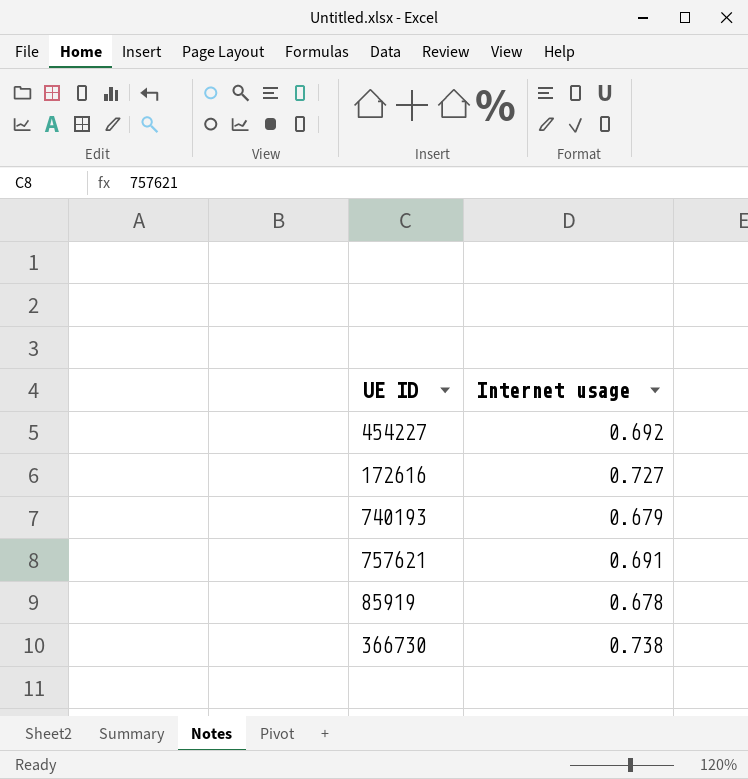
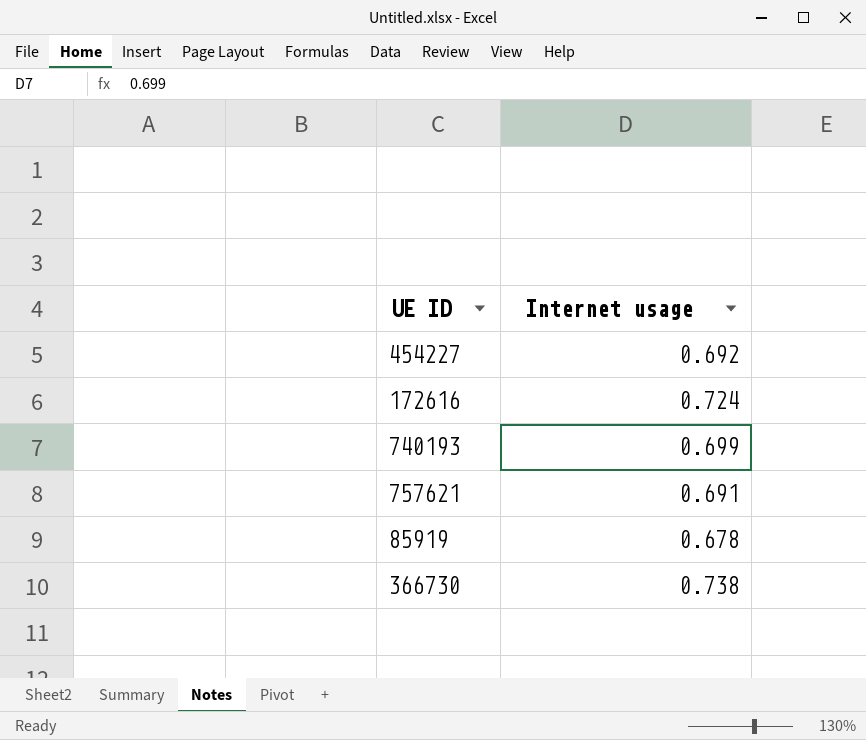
172616 | Internet usage: 0.727 -> 0.724
740193 | Internet usage: 0.679 -> 0.699

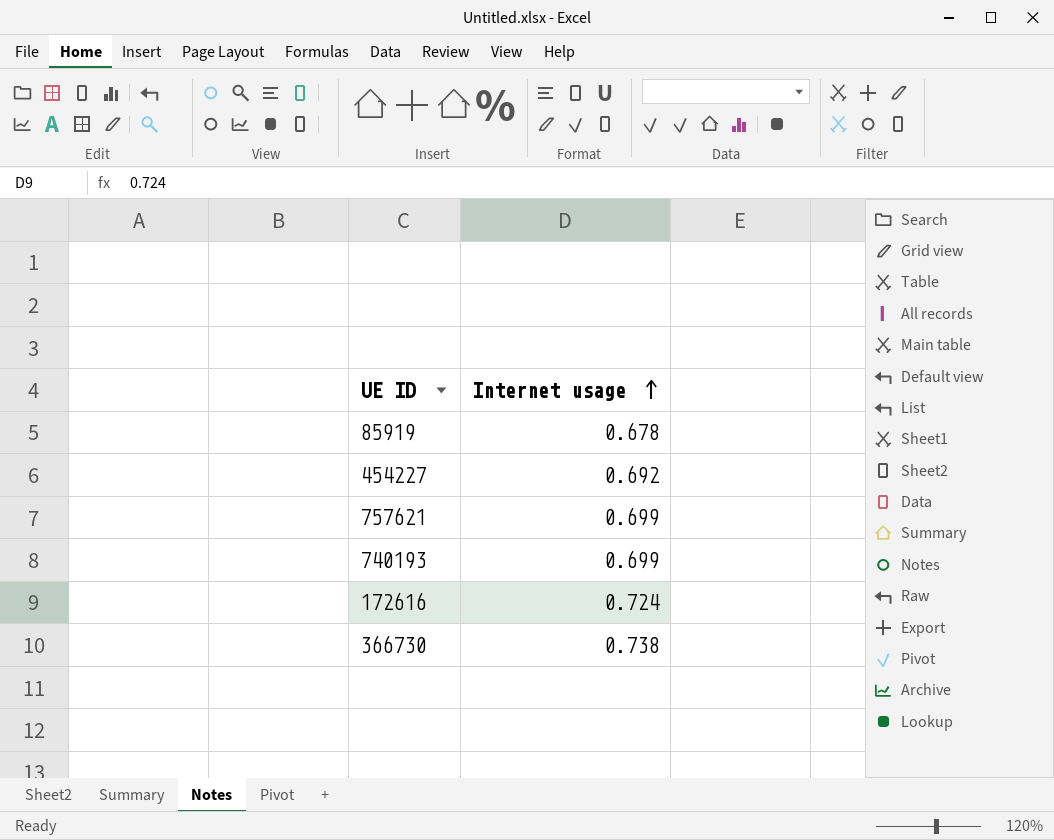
row order: none -> Internet usage ascending
757621 | Internet usage: 0.691 -> 0.699

